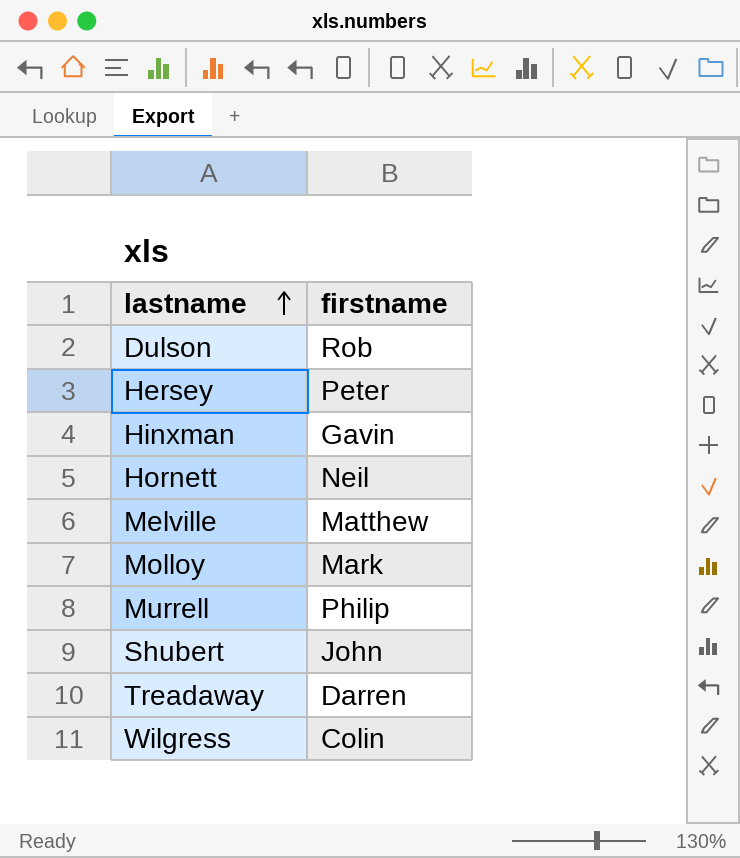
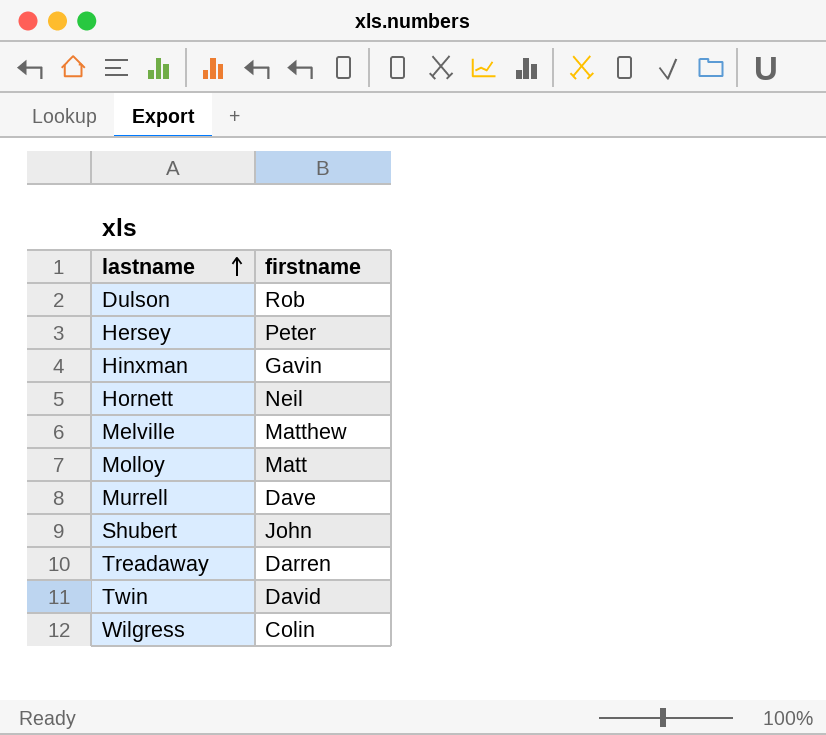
Molloy | firstname: Mark -> Matt
Murrell | firstname: Philip -> Dave
row Twin: none -> David

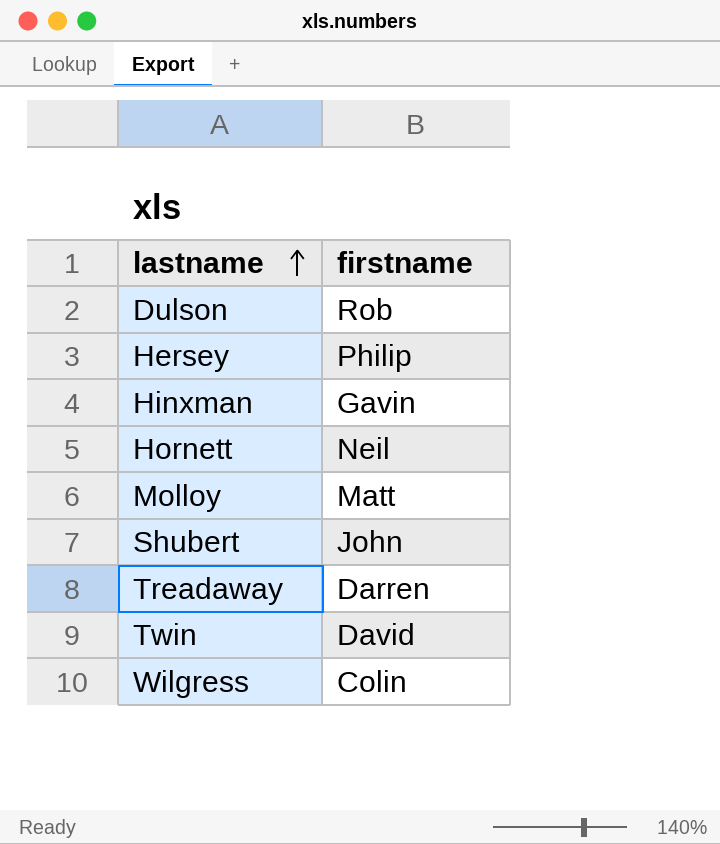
row Melville: Matthew -> none
row Murrell: Dave -> none
Hersey | firstname: Peter -> Philip

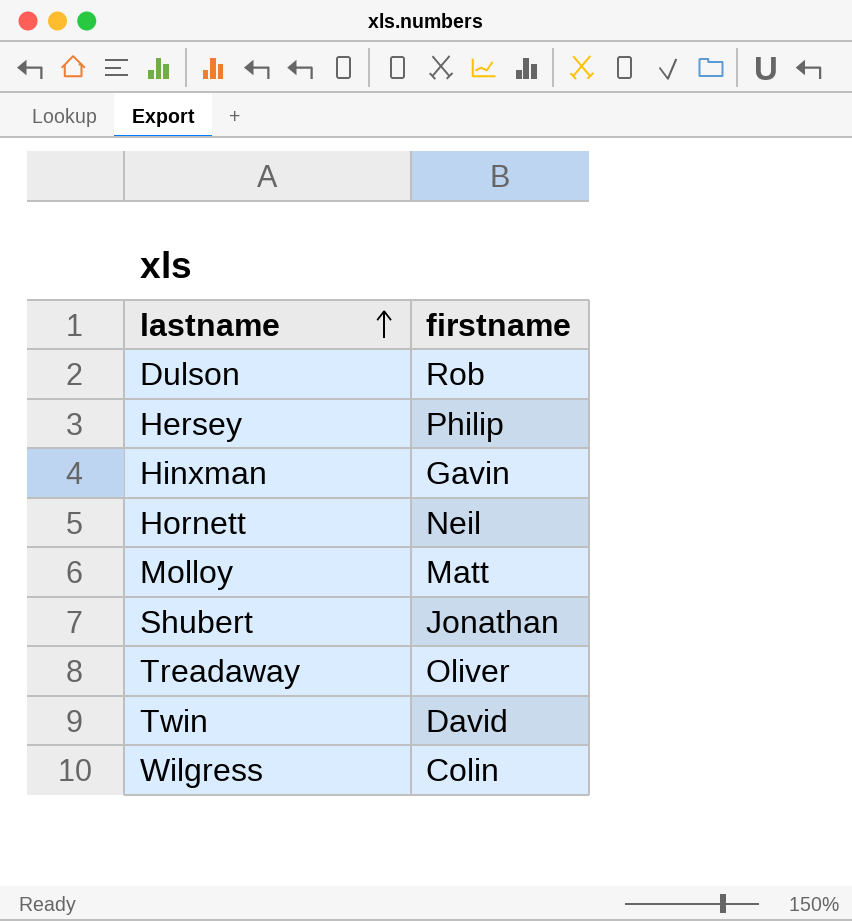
Shubert | firstname: John -> Jonathan
Treadaway | firstname: Darren -> Oliver

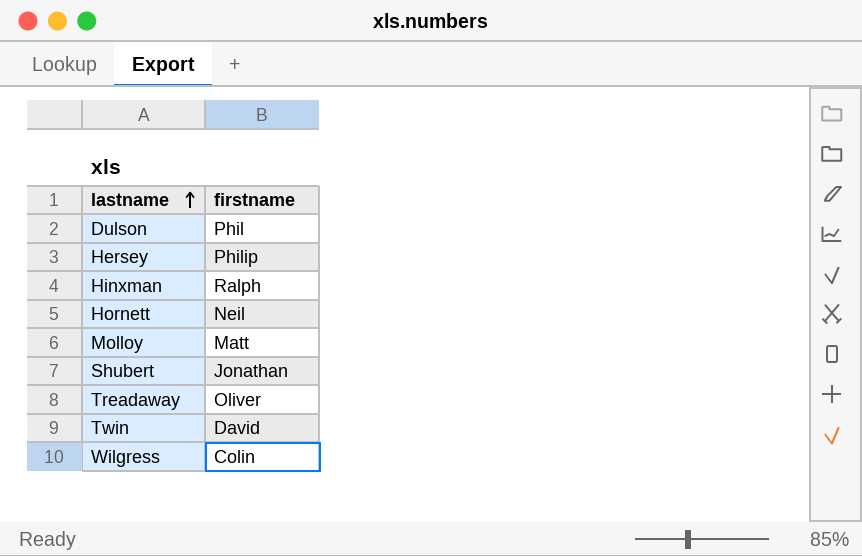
Dulson | firstname: Rob -> Phil
Hinxman | firstname: Gavin -> Ralph

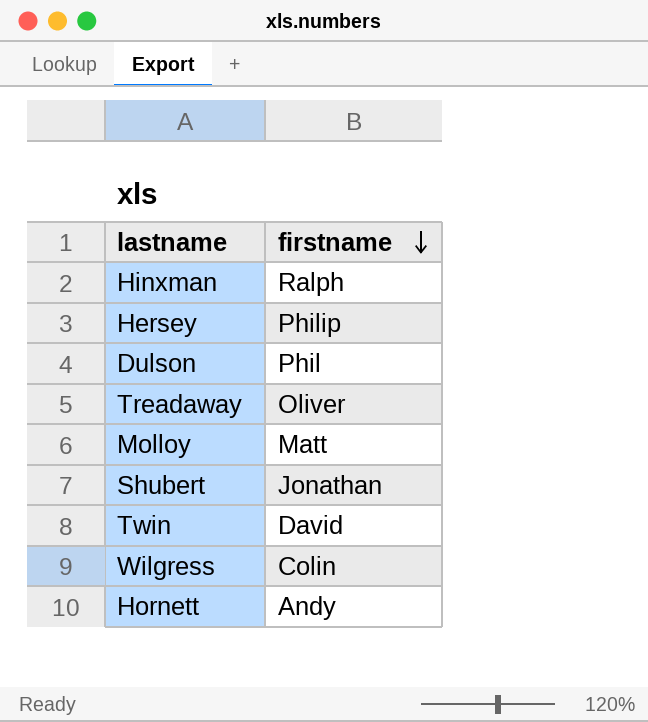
row order: lastname ascending -> firstname descending
Hornett | firstname: Neil -> Andy

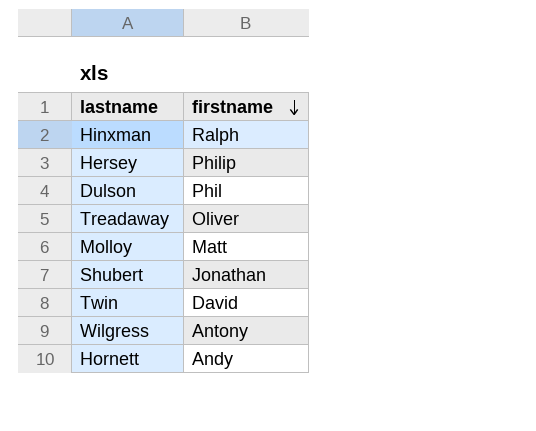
Wilgress | firstname: Colin -> Antony

